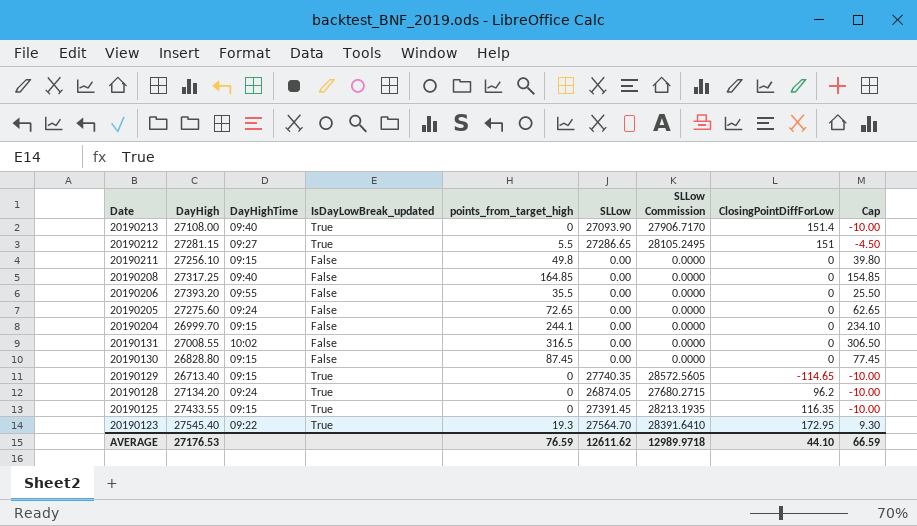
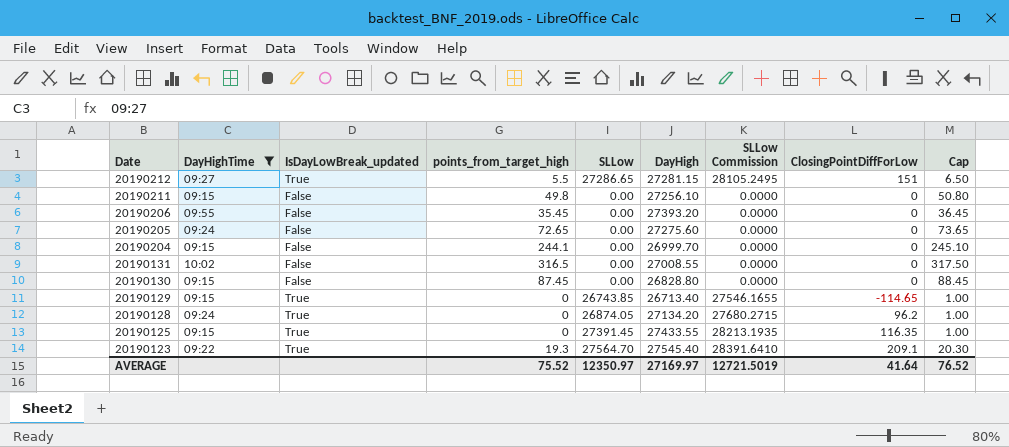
filter: none -> DayHighTime != 09:40
column DayHigh | position: 2 -> 6
column Cap | formula: [points_from_target_high] - 10 -> [points_from_target_high] + 1
20190206 | points_from_target_high: 35.5 -> 35.45
20190129 | SLLow: 27740.35 -> 26743.85
20190129 | SLLow Commission: 28572.5605 -> 27546.1655
20190123 | ClosingPointDiffForLow: 172.95 -> 209.1
AVERAGE | points_from_target_high: 76.59 -> 75.52
AVERAGE | SLLow: 12611.62 -> 12350.97
AVERAGE | DayHigh: 27176.53 -> 27169.97
AVERAGE | SLLow Commission: 12989.9718 -> 12721.5019
AVERAGE | ClosingPointDiffForLow: 44.10 -> 41.64
AVERAGE | Cap: 66.59 -> 76.52

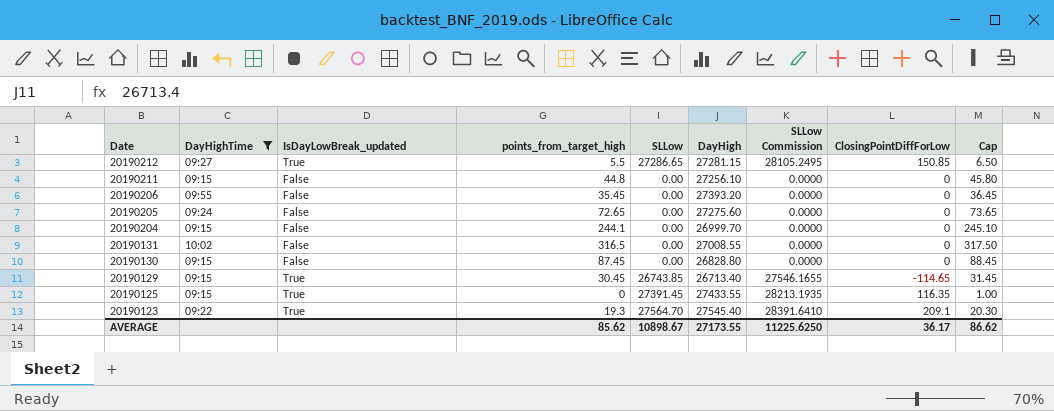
row 20190128: 09:24 | True | 0 | 26874.05 | 27134.20 | 27680.2715 | 96.2 | 1.00 -> none
20190212 | ClosingPointDiffForLow: 151 -> 150.85
20190211 | points_from_target_high: 49.8 -> 44.8
20190211 | Cap: 50.80 -> 45.80
20190129 | points_from_target_high: 0 -> 30.45
20190129 | Cap: 1.00 -> 31.45
AVERAGE | points_from_target_high: 75.52 -> 85.62
AVERAGE | SLLow: 12350.97 -> 10898.67
AVERAGE | DayHigh: 27169.97 -> 27173.55
AVERAGE | SLLow Commission: 12721.5019 -> 11225.6250
AVERAGE | ClosingPointDiffForLow: 41.64 -> 36.17
AVERAGE | Cap: 76.52 -> 86.62

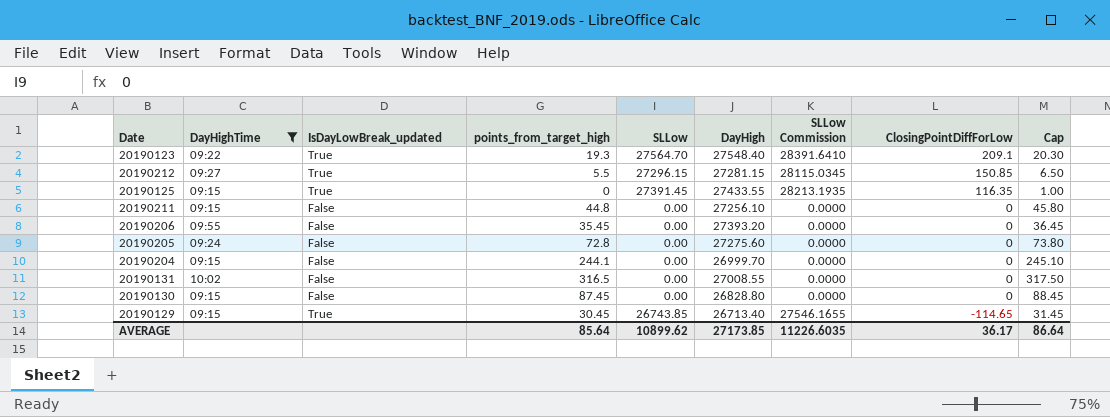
row order: Date descending -> ClosingPointDiffForLow descending
20190123 | DayHigh: 27545.40 -> 27548.40
20190212 | SLLow: 27286.65 -> 27296.15
20190212 | SLLow Commission: 28105.2495 -> 28115.0345
20190205 | points_from_target_high: 72.65 -> 72.8
20190205 | Cap: 73.65 -> 73.80
AVERAGE | points_from_target_high: 85.62 -> 85.64
AVERAGE | SLLow: 10898.67 -> 10899.62
AVERAGE | DayHigh: 27173.55 -> 27173.85
AVERAGE | SLLow Commission: 11225.6250 -> 11226.6035
AVERAGE | Cap: 86.62 -> 86.64

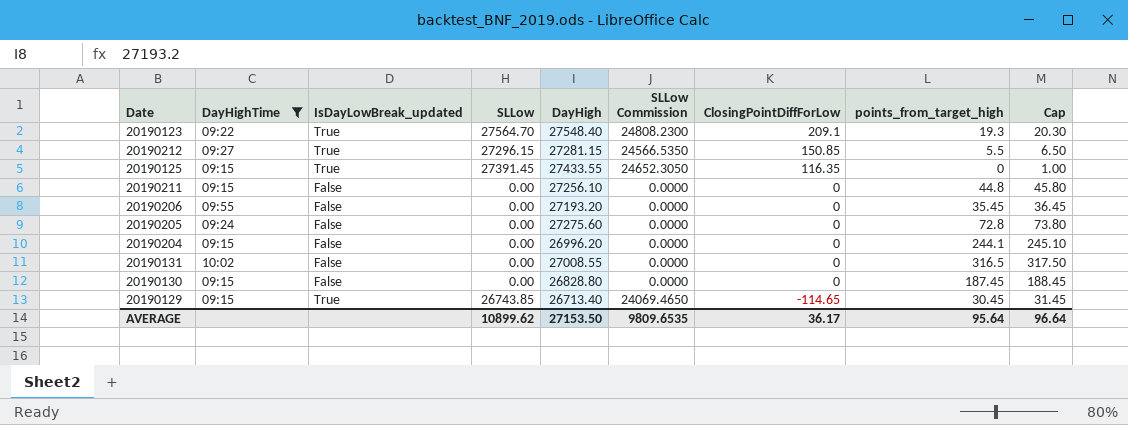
column SLLow Commission | formula: [SLLow] * 1.03 -> [SLLow] * 0.9
column points_from_target_high | position: 4 -> 8
20190206 | DayHigh: 27393.20 -> 27193.20
20190204 | DayHigh: 26999.70 -> 26996.20
20190130 | points_from_target_high: 87.45 -> 187.45
20190130 | Cap: 88.45 -> 188.45
AVERAGE | DayHigh: 27173.85 -> 27153.50
AVERAGE | SLLow Commission: 11226.6035 -> 9809.6535
AVERAGE | points_from_target_high: 85.64 -> 95.64
AVERAGE | Cap: 86.64 -> 96.64

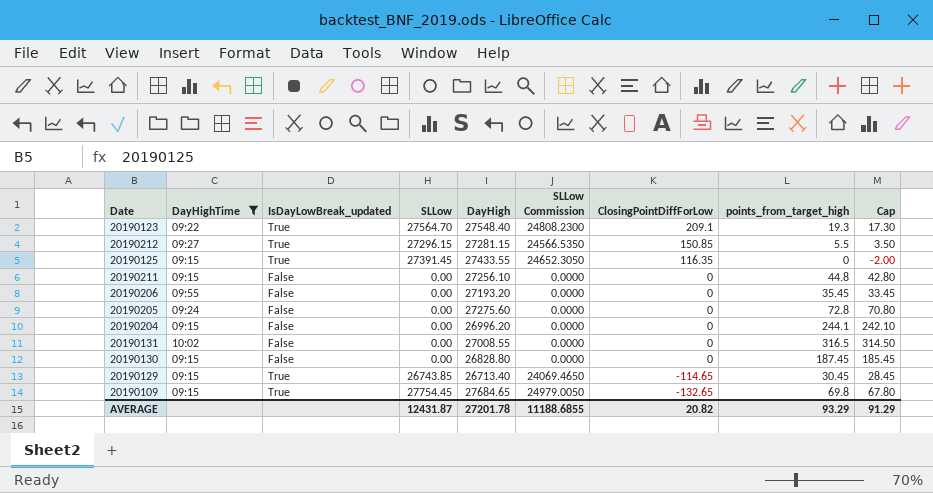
column Cap | formula: [points_from_target_high] + 1 -> [points_from_target_high] - 2
row 20190109: none -> 09:15 | True | 27754.45 | 27684.65 | 24979.0050 | -132.65 | 69.8 | 67.80
AVERAGE | SLLow: 10899.62 -> 12431.87
AVERAGE | DayHigh: 27153.50 -> 27201.78
AVERAGE | SLLow Commission: 9809.6535 -> 11188.6855
AVERAGE | ClosingPointDiffForLow: 36.17 -> 20.82
AVERAGE | points_from_target_high: 95.64 -> 93.29
AVERAGE | Cap: 96.64 -> 91.29

